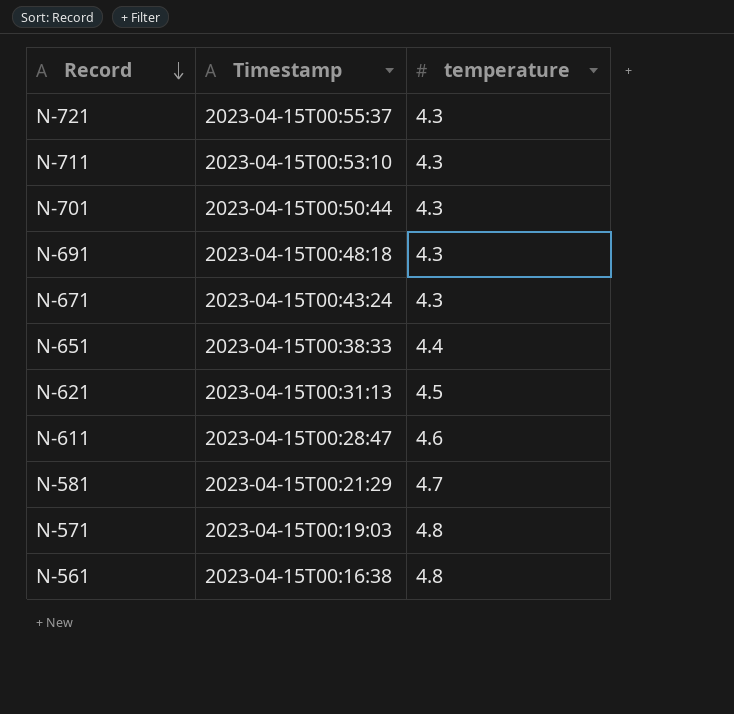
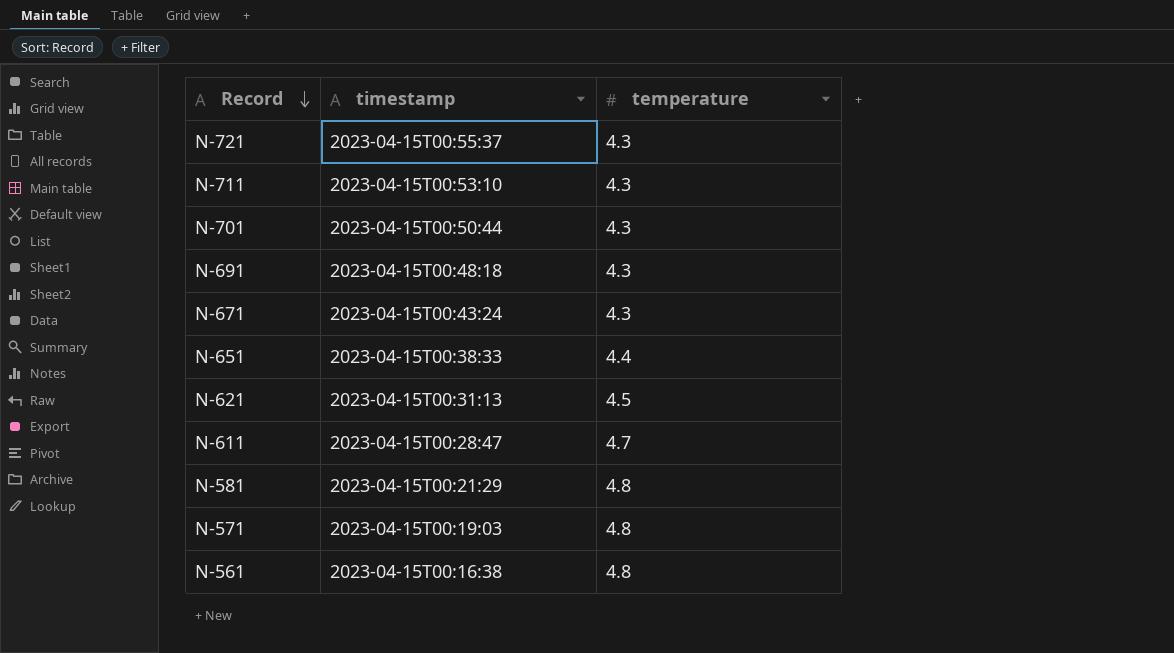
column name: Timestamp -> timestamp
N-611 | temperature: 4.6 -> 4.7
N-581 | temperature: 4.7 -> 4.8

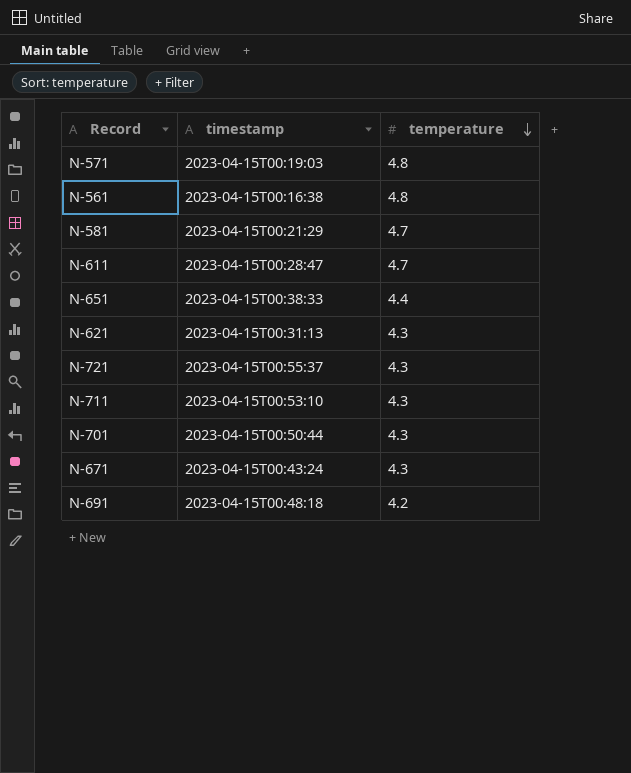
row order: Record descending -> temperature descending
N-581 | temperature: 4.8 -> 4.7
N-621 | temperature: 4.5 -> 4.3
N-691 | temperature: 4.3 -> 4.2

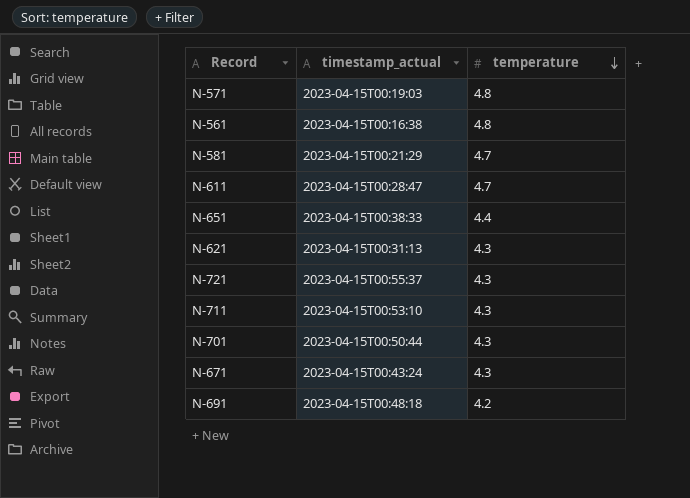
column name: timestamp -> timestamp_actual

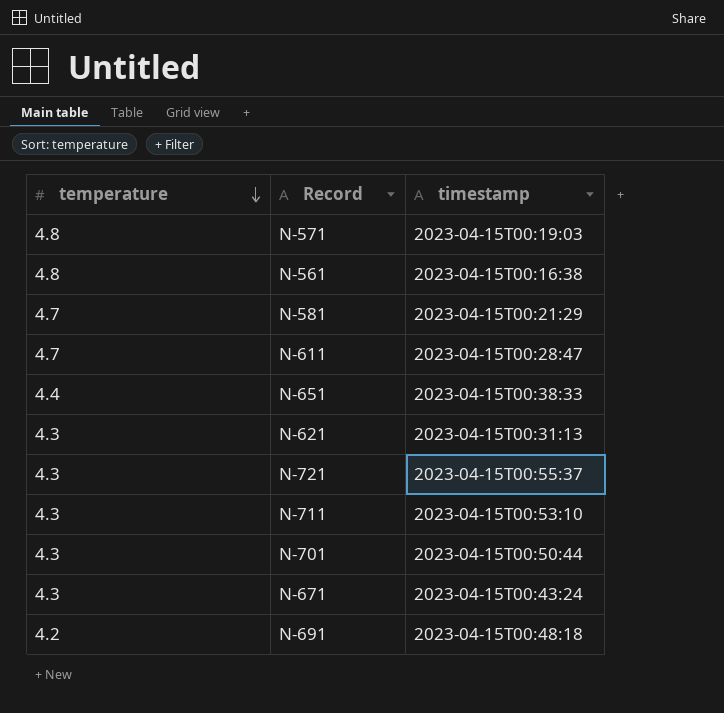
column temperature | position: 3 -> 1
column name: timestamp_actual -> timestamp

